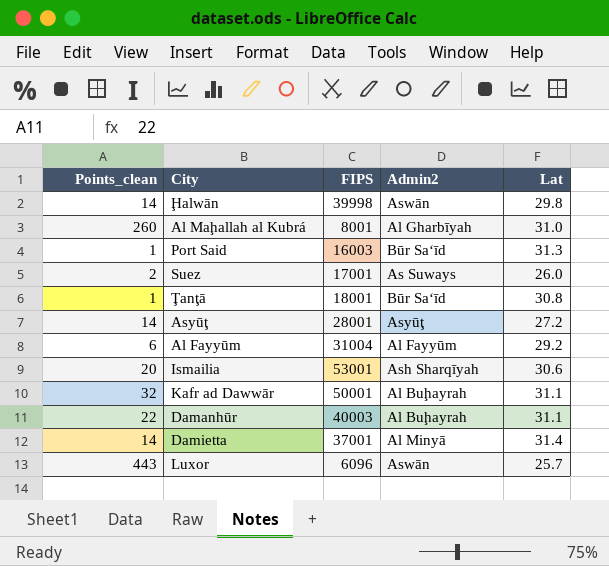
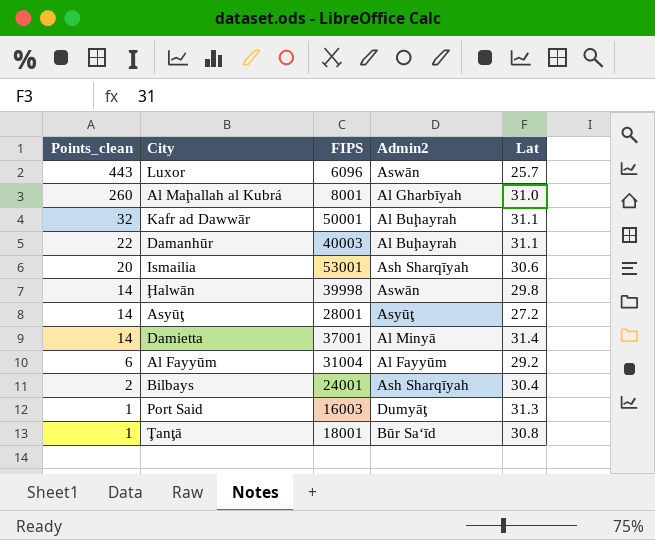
row order: none -> Points_clean descending
row Suez: 2 | 17001 | As Suways | 26.0 -> none
row Bilbays: none -> 2 | 24001 | Ash Sharqīyah | 30.4
Port Said | Admin2: Būr Sa‘īd -> Dumyāţ

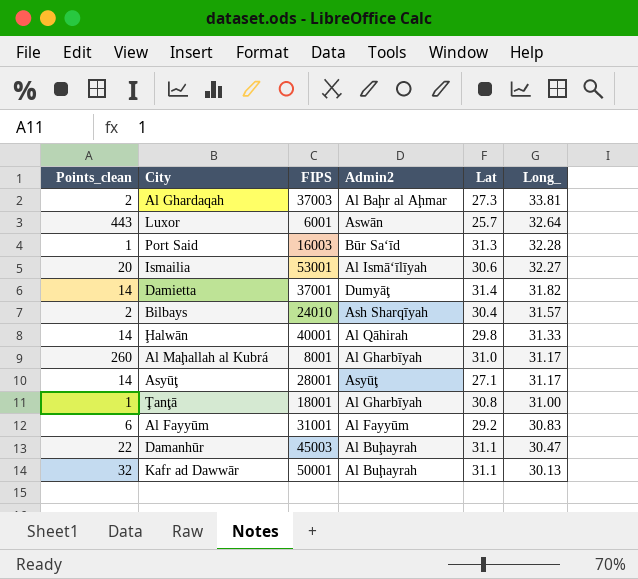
row order: Points_clean descending -> Long_ descending
column Long_ | position: none -> 6
row Al Ghardaqah: none -> 2 | 37003 | Al Baḩr al Aḩmar | 27.3 | 33.81
Luxor | FIPS: 6096 -> 6001
Port Said | Admin2: Dumyāţ -> Būr Sa‘īd
Ismailia | Admin2: Ash Sharqīyah -> Al Ismā‘īlīyah
Damietta | Admin2: Al Minyā -> Dumyāţ
Bilbays | FIPS: 24001 -> 24010
Ḩalwān | FIPS: 39998 -> 40001
Ḩalwān | Admin2: Aswān -> Al Qāhirah
Asyūţ | Lat: 27.2 -> 27.1
Ţanţā | Admin2: Būr Sa‘īd -> Al Gharbīyah
Al Fayyūm | FIPS: 31004 -> 31001
Damanhūr | FIPS: 40003 -> 45003

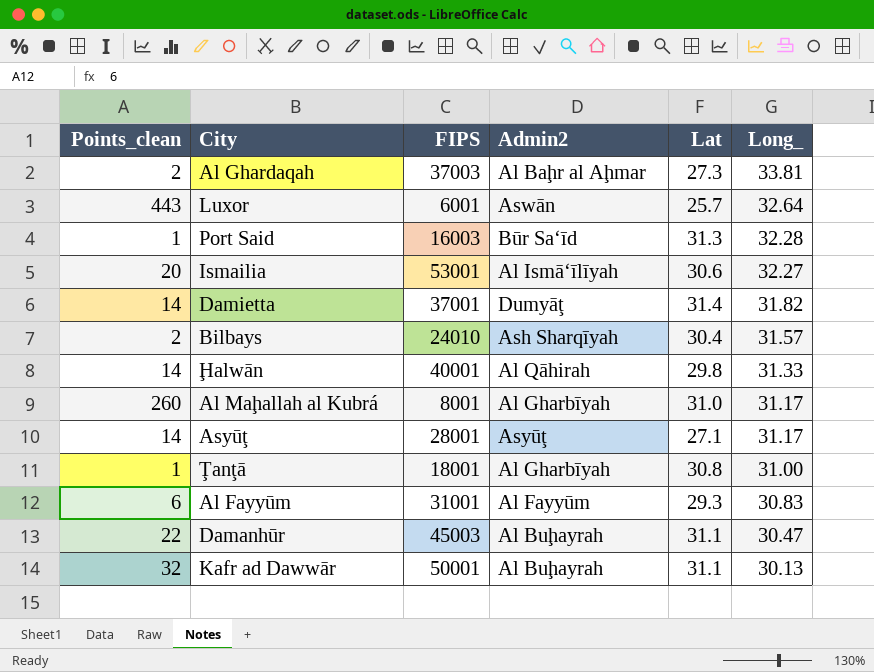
Al Fayyūm | Lat: 29.2 -> 29.3

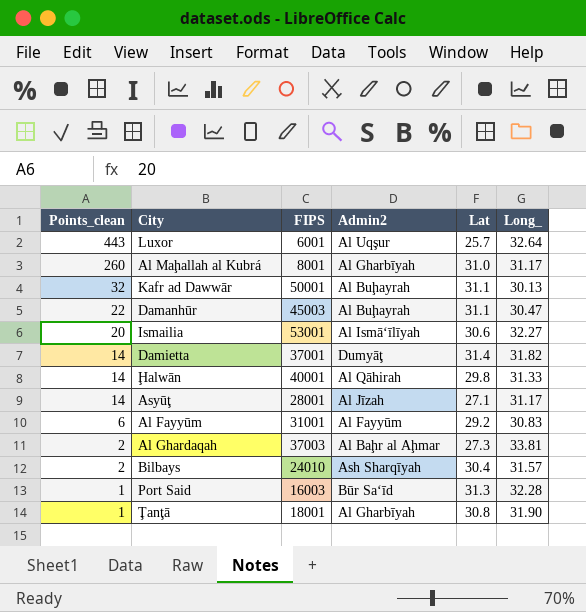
row order: Long_ descending -> Points_clean descending
Luxor | Admin2: Aswān -> Al Uqşur
Asyūţ | Admin2: Asyūţ -> Al Jīzah
Al Fayyūm | Lat: 29.3 -> 29.2
Ţanţā | Long_: 31.00 -> 31.90

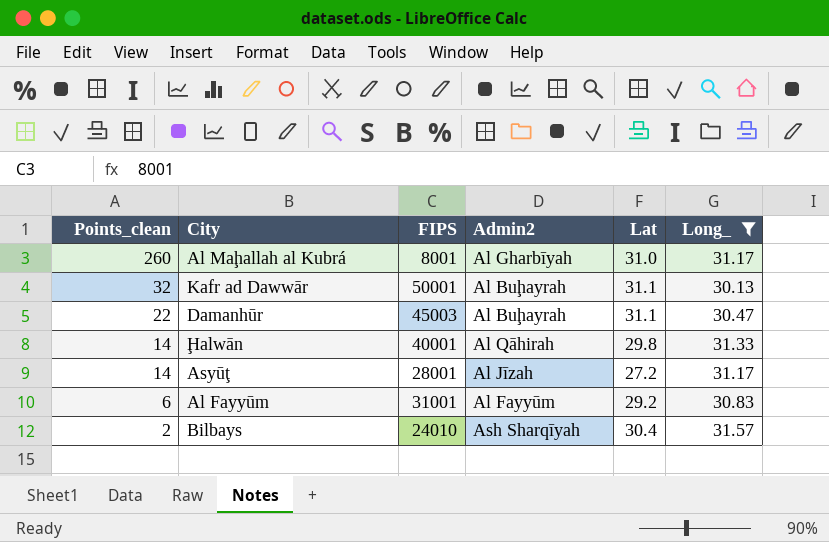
filter: none -> Long_ <= 31.57
Asyūţ | Lat: 27.1 -> 27.2

